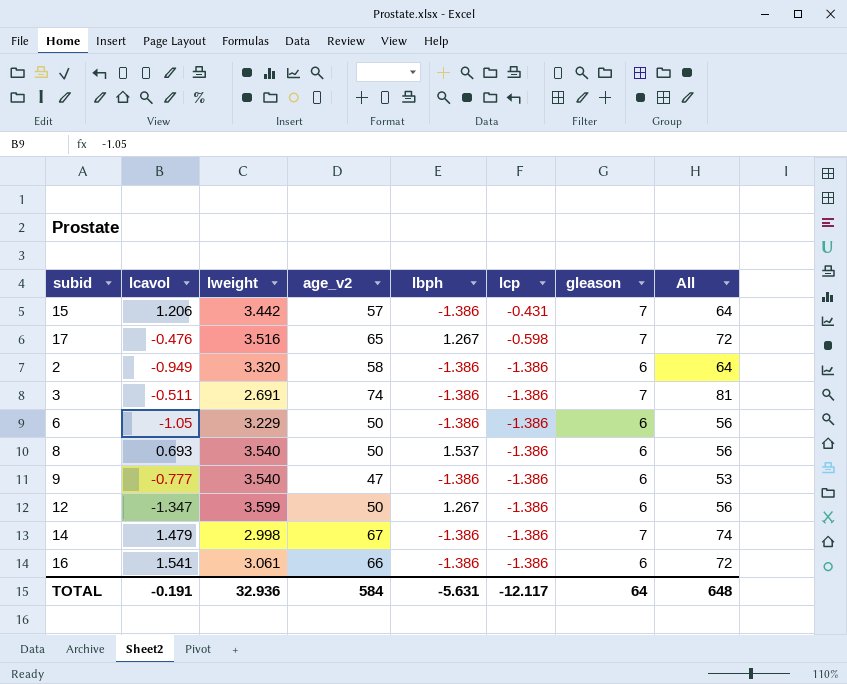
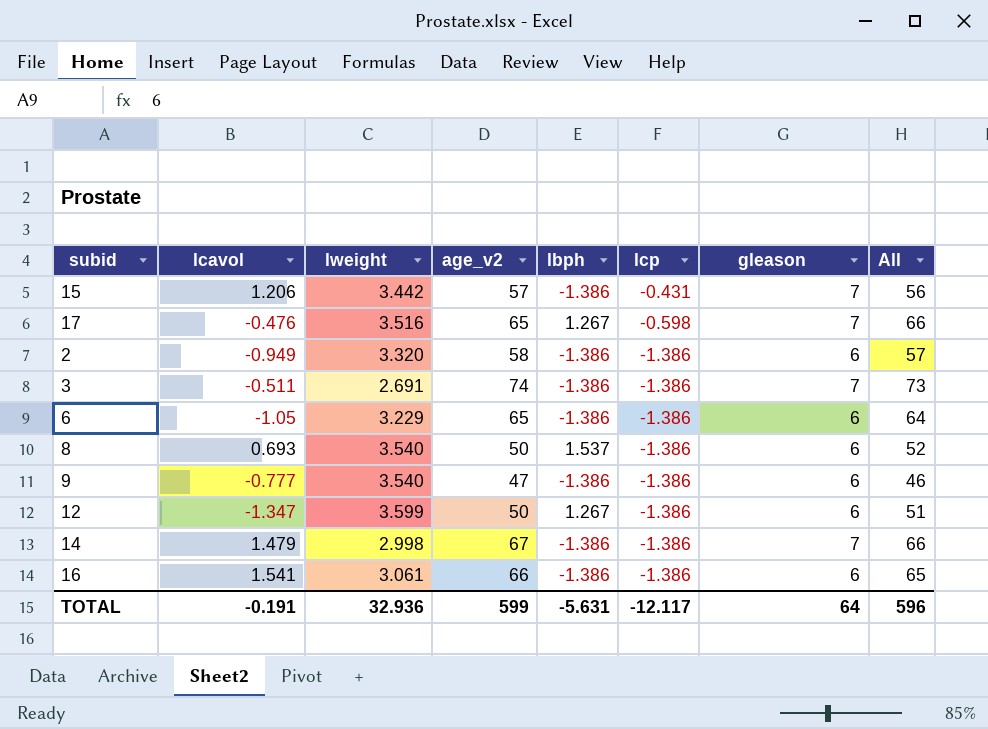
column All | formula: [age_v2] + [gleason] -> [age_v2] + [lbph]
6 | age_v2: 50 -> 65
TOTAL | age_v2: 584 -> 599
TOTAL | All: 648 -> 596

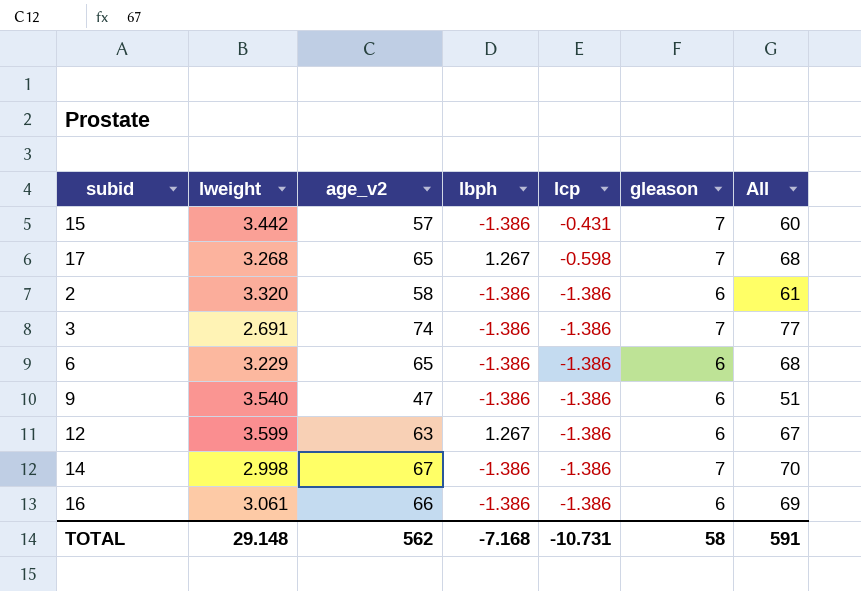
column lcavol | position: 2 -> none
column All | formula: [age_v2] + [lbph] -> [lweight] + [age_v2]
row 8: 0.693 | 3.540 | 50 | 1.537 | -1.386 | 6 | 52 -> none
17 | lweight: 3.516 -> 3.268
12 | age_v2: 50 -> 63
TOTAL | lweight: 32.936 -> 29.148
TOTAL | age_v2: 599 -> 562
TOTAL | lbph: -5.631 -> -7.168
TOTAL | lcp: -12.117 -> -10.731
TOTAL | gleason: 64 -> 58
TOTAL | All: 596 -> 591

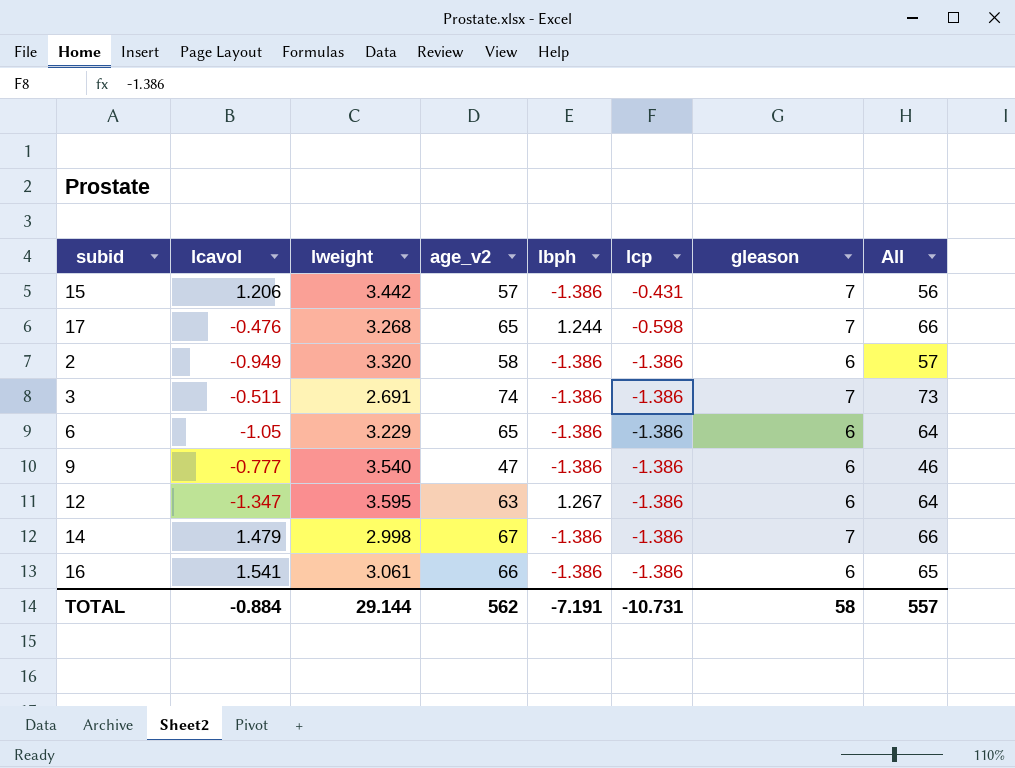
column lcavol | position: none -> 2
column All | formula: [lweight] + [age_v2] -> [age_v2] + [lbph]
17 | lbph: 1.267 -> 1.244
12 | lweight: 3.599 -> 3.595
TOTAL | lweight: 29.148 -> 29.144
TOTAL | lbph: -7.168 -> -7.191
TOTAL | All: 591 -> 557

